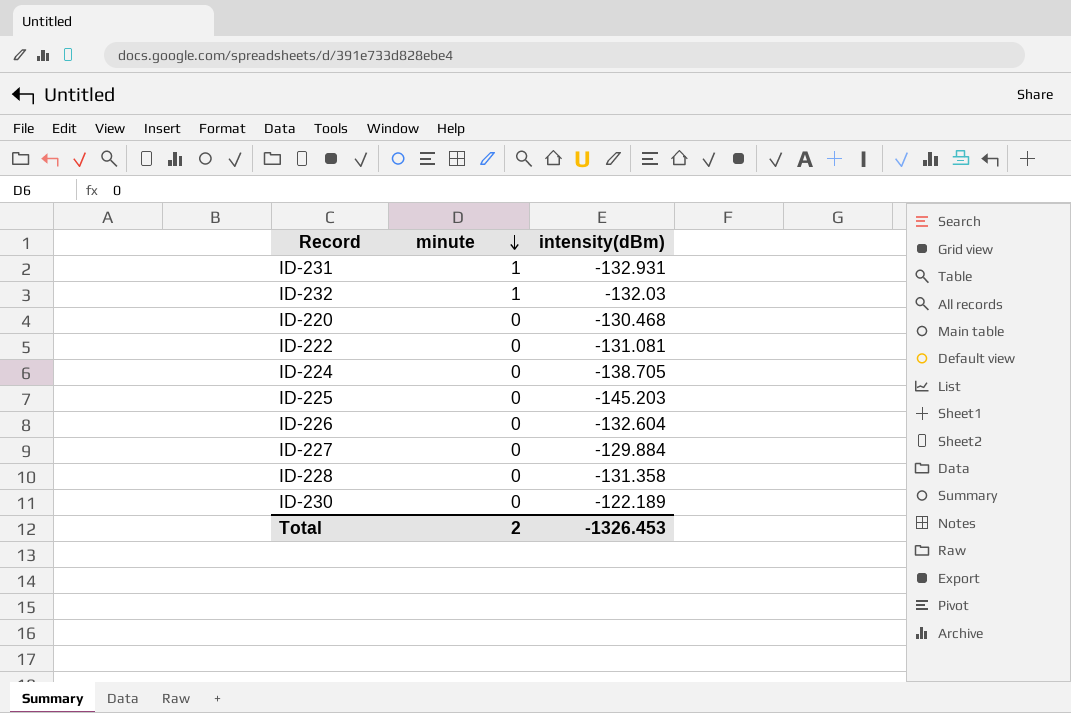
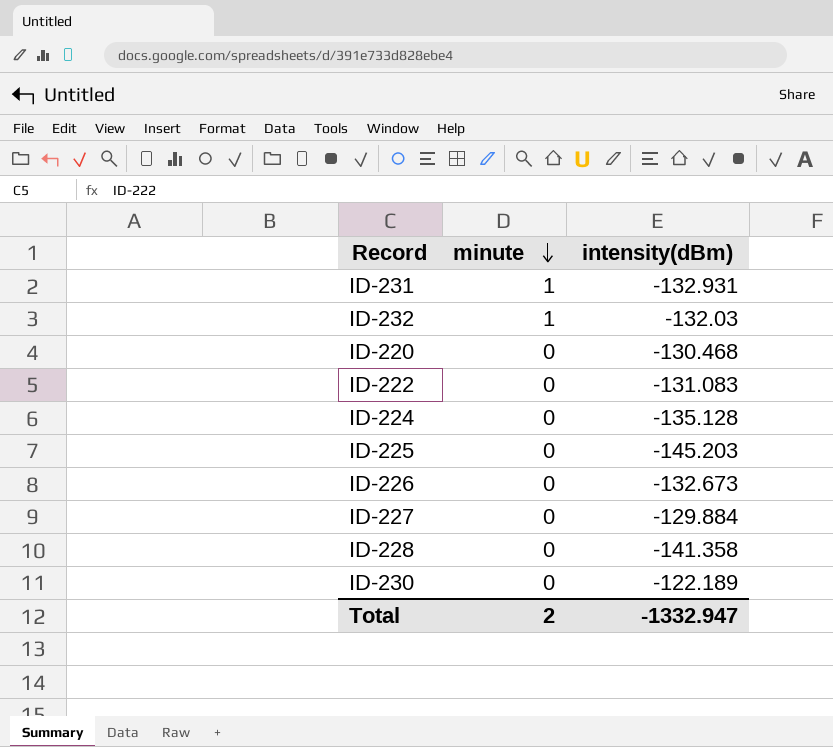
ID-222 | intensity(dBm): -131.081 -> -131.083
ID-224 | intensity(dBm): -138.705 -> -135.128
ID-226 | intensity(dBm): -132.604 -> -132.673
ID-228 | intensity(dBm): -131.358 -> -141.358
Total | intensity(dBm): -1326.453 -> -1332.947

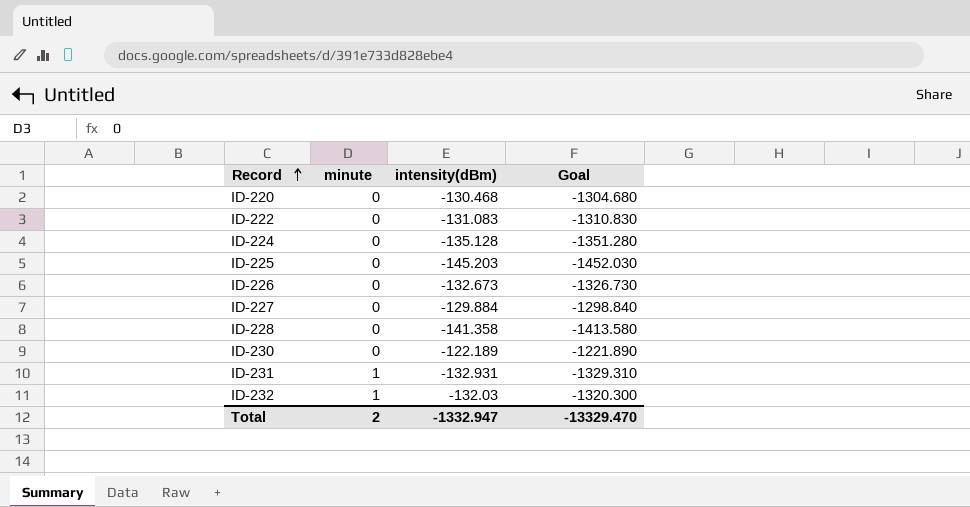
row order: minute descending -> Record ascending
column Goal | formula: none -> [intensity(dBm)] * 10

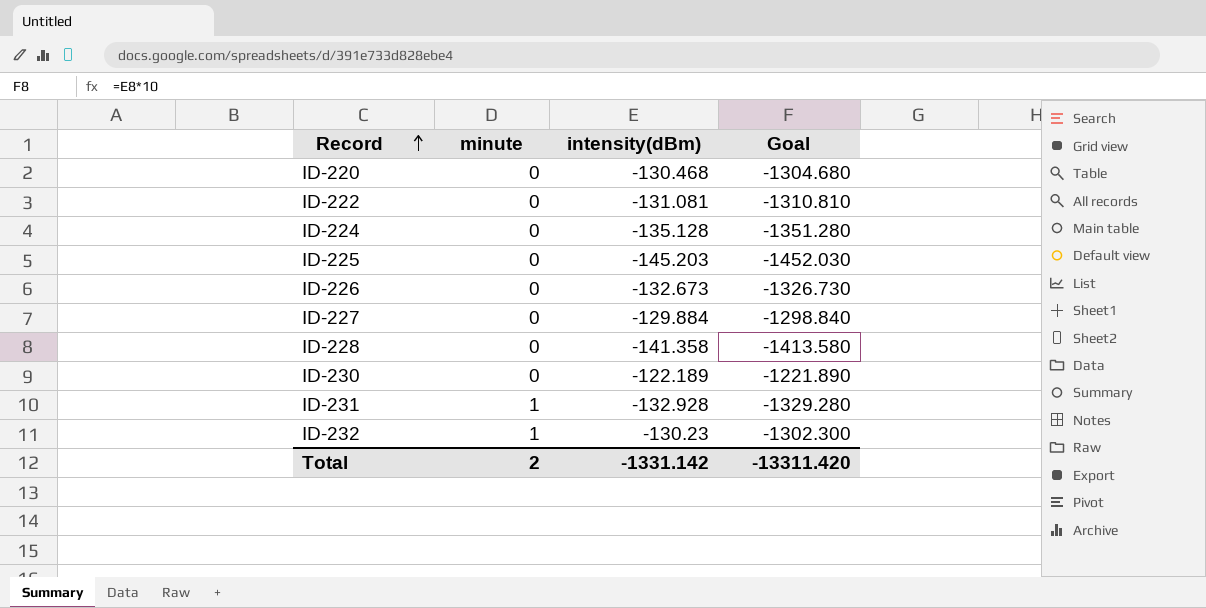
ID-222 | intensity(dBm): -131.083 -> -131.081
ID-222 | Goal: -1310.830 -> -1310.810
ID-231 | intensity(dBm): -132.931 -> -132.928
ID-231 | Goal: -1329.310 -> -1329.280
ID-232 | intensity(dBm): -132.03 -> -130.23
ID-232 | Goal: -1320.300 -> -1302.300
Total | intensity(dBm): -1332.947 -> -1331.142
Total | Goal: -13329.470 -> -13311.420

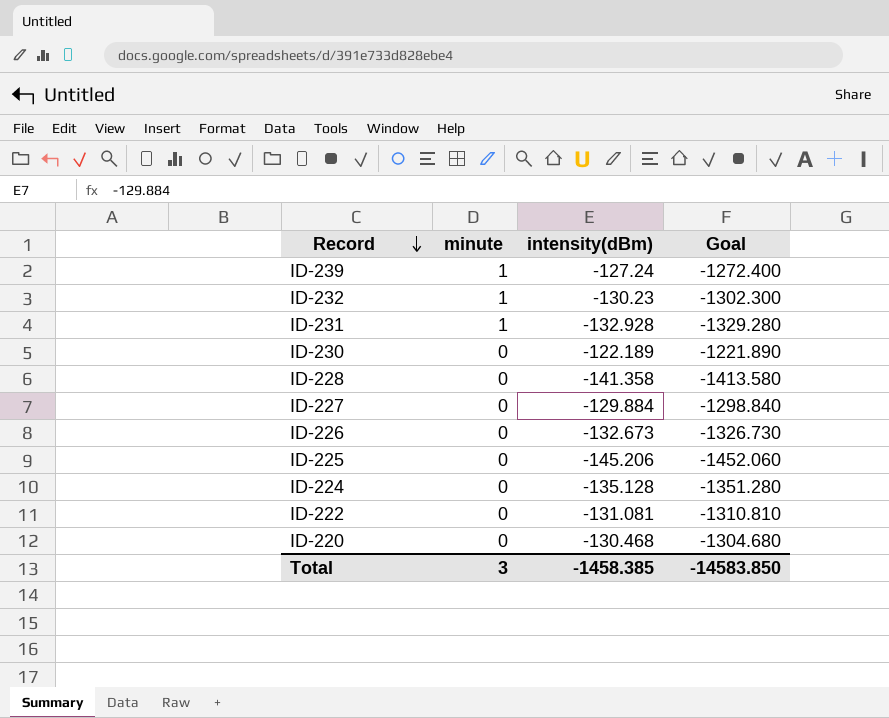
row order: Record ascending -> Record descending
row ID-239: none -> 1 | -127.24 | -1272.400
ID-225 | intensity(dBm): -145.203 -> -145.206
ID-225 | Goal: -1452.030 -> -1452.060
Total | minute: 2 -> 3
Total | intensity(dBm): -1331.142 -> -1458.385
Total | Goal: -13311.420 -> -14583.850

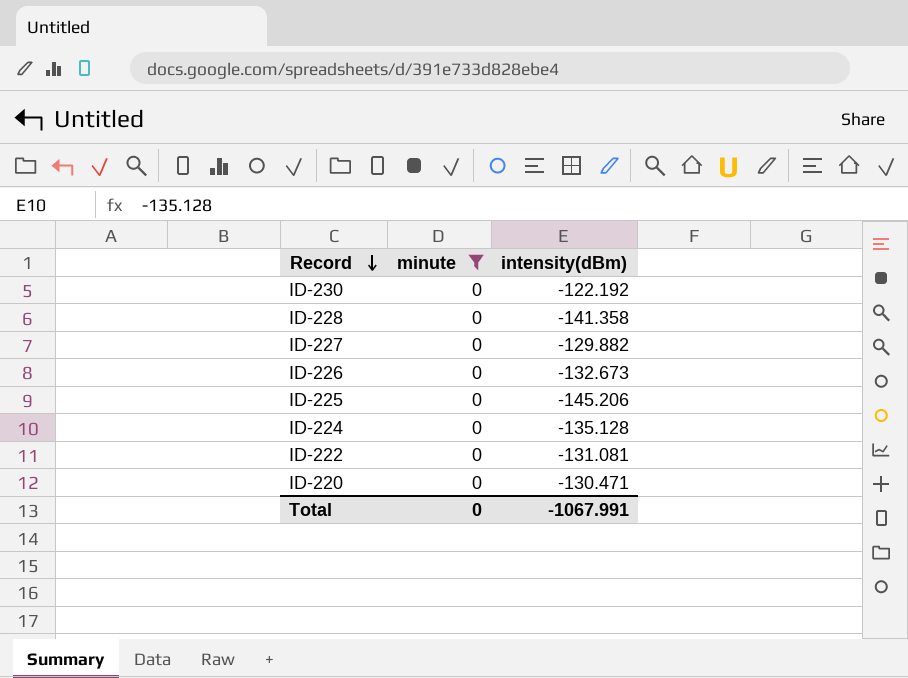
filter: none -> minute = 0
column Goal | formula: [intensity(dBm)] * 10 -> none
ID-230 | intensity(dBm): -122.189 -> -122.192
ID-227 | intensity(dBm): -129.884 -> -129.882
ID-220 | intensity(dBm): -130.468 -> -130.471
Total | minute: 3 -> 0
Total | intensity(dBm): -1458.385 -> -1067.991

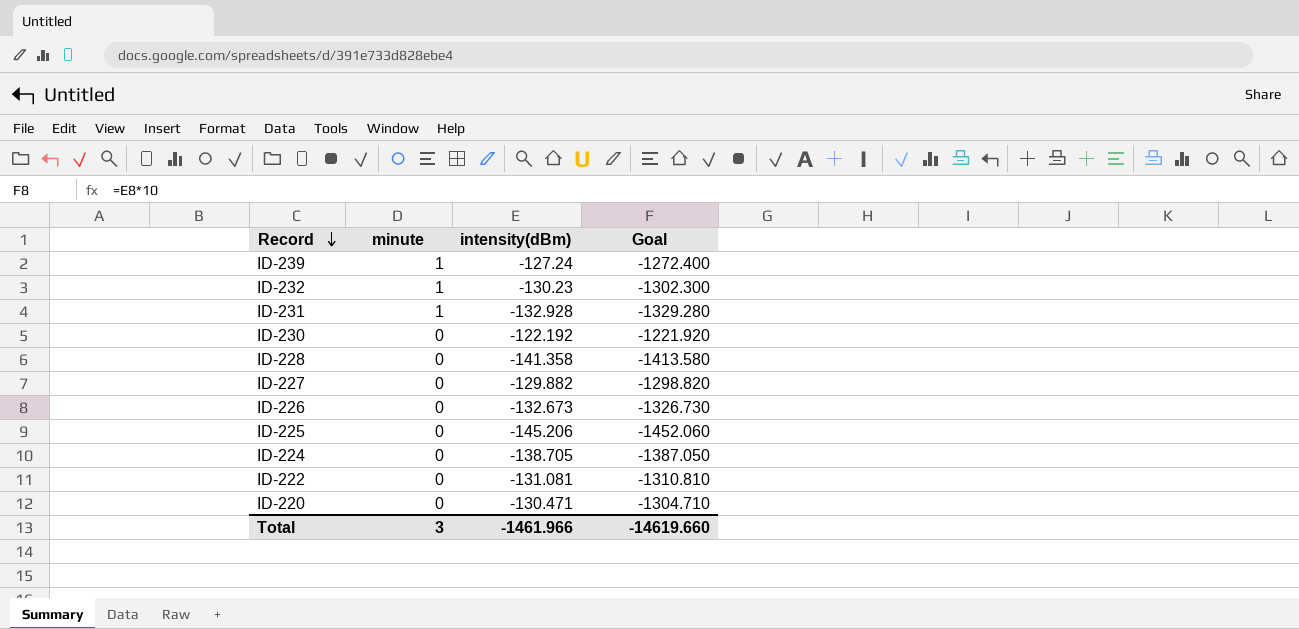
filter: minute = 0 -> none
column Goal | formula: none -> [intensity(dBm)] * 10
ID-224 | intensity(dBm): -135.128 -> -138.705
Total | minute: 0 -> 3
Total | intensity(dBm): -1067.991 -> -1461.966

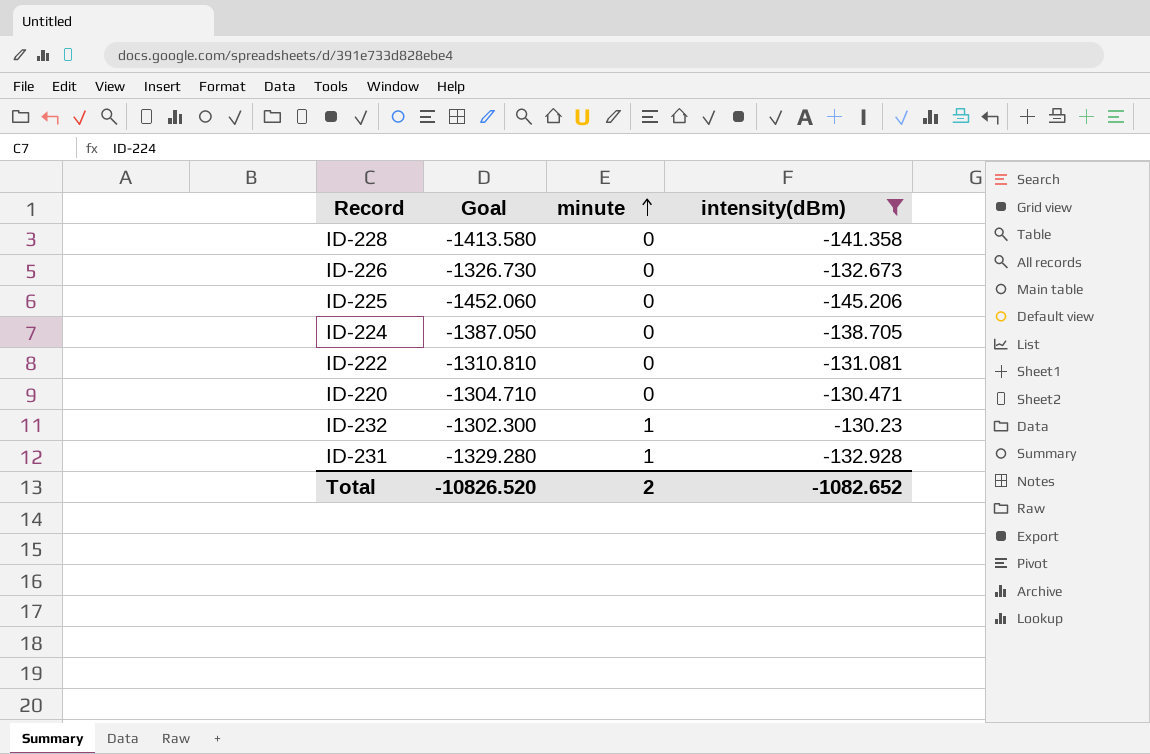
filter: none -> intensity(dBm) <= -130.23
row order: Record descending -> minute ascending
column Goal | position: 4 -> 2
Total | Goal: -14619.660 -> -10826.520
Total | minute: 3 -> 2
Total | intensity(dBm): -1461.966 -> -1082.652

